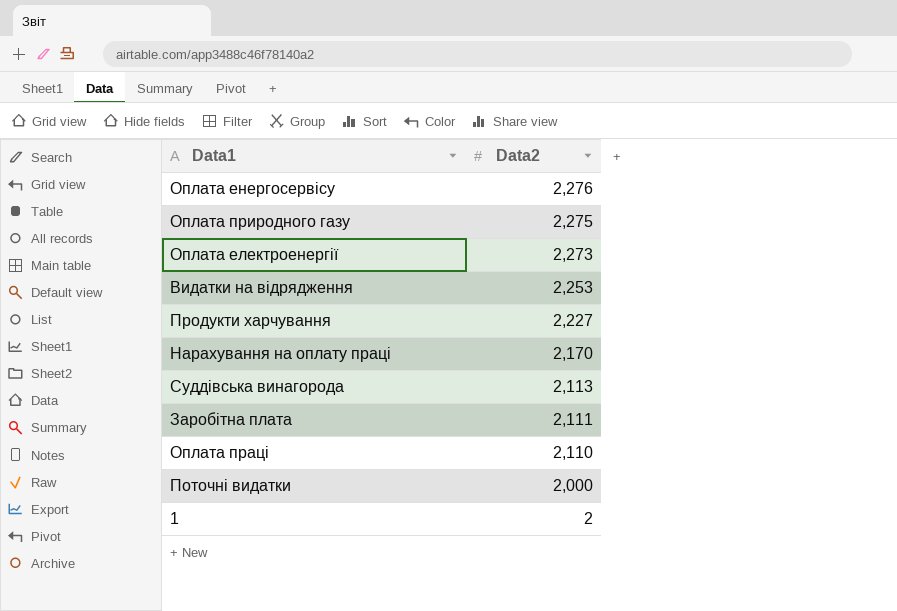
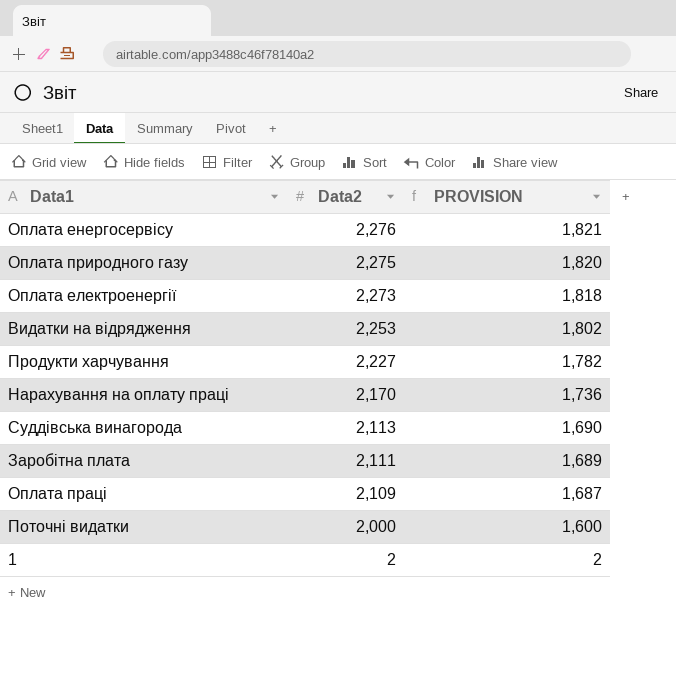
column PROVISION | formula: none -> [Data2] * 0.8
Оплата праці | Data2: 2,110 -> 2,109

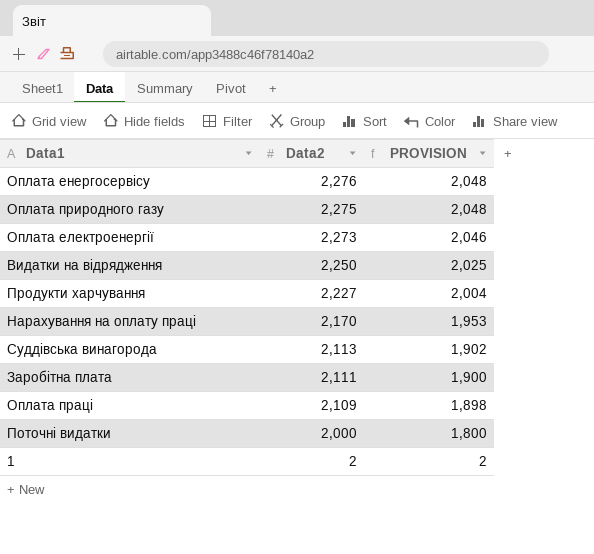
column PROVISION | formula: [Data2] * 0.8 -> [Data2] * 0.9
Видатки на відрядження | Data2: 2,253 -> 2,250

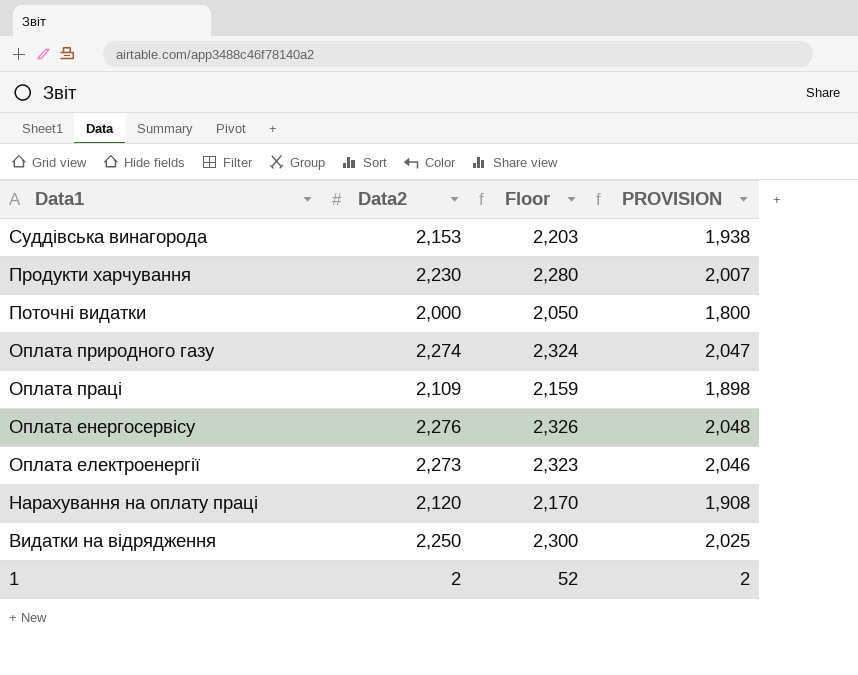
row order: Data2 descending -> Data1 descending
column Floor | formula: none -> [Data2] + 50
row Заробітна плата: 2,111 | 1,900 -> none
Суддівська винагорода | Data2: 2,113 -> 2,153
Суддівська винагорода | PROVISION: 1,902 -> 1,938
Продукти харчування | Data2: 2,227 -> 2,230
Продукти харчування | PROVISION: 2,004 -> 2,007
Оплата природного газу | Data2: 2,275 -> 2,274
Оплата природного газу | PROVISION: 2,048 -> 2,047
Нарахування на оплату праці | Data2: 2,170 -> 2,120
Нарахування на оплату праці | PROVISION: 1,953 -> 1,908

